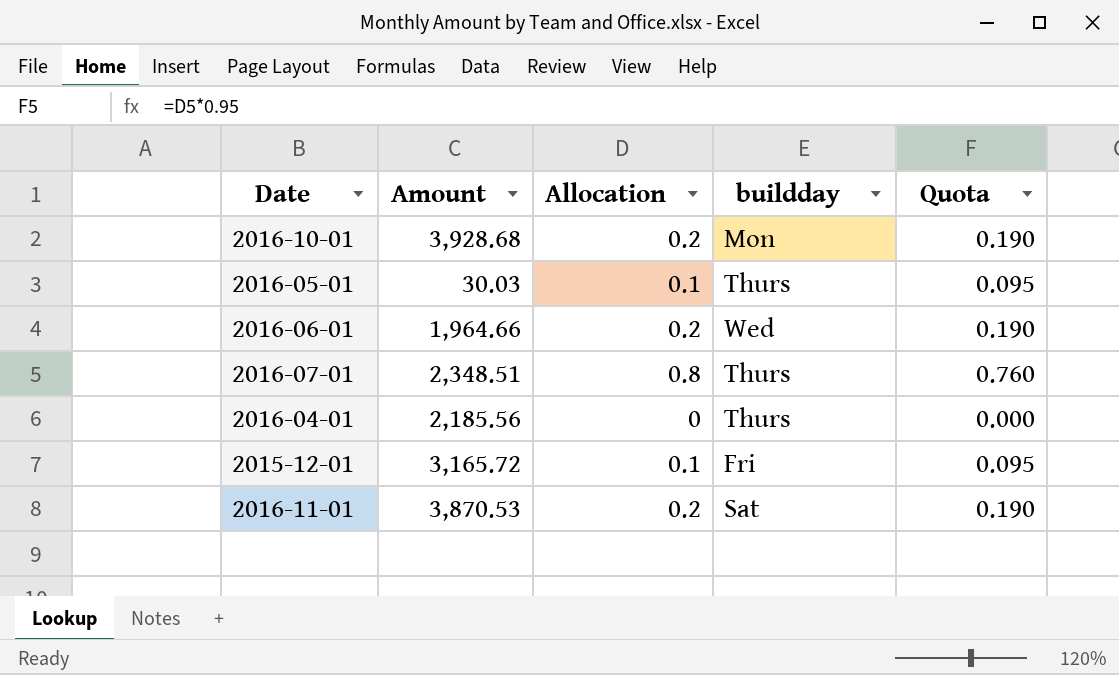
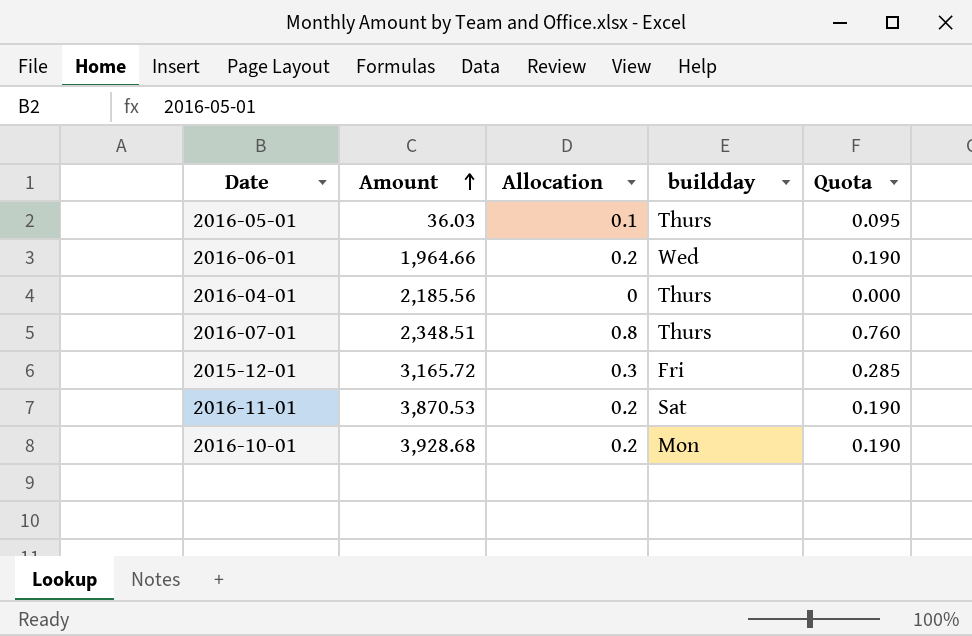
row order: none -> Amount ascending
2016-05-01 | Amount: 30.03 -> 36.03
2015-12-01 | Allocation: 0.1 -> 0.3
2015-12-01 | Quota: 0.095 -> 0.285

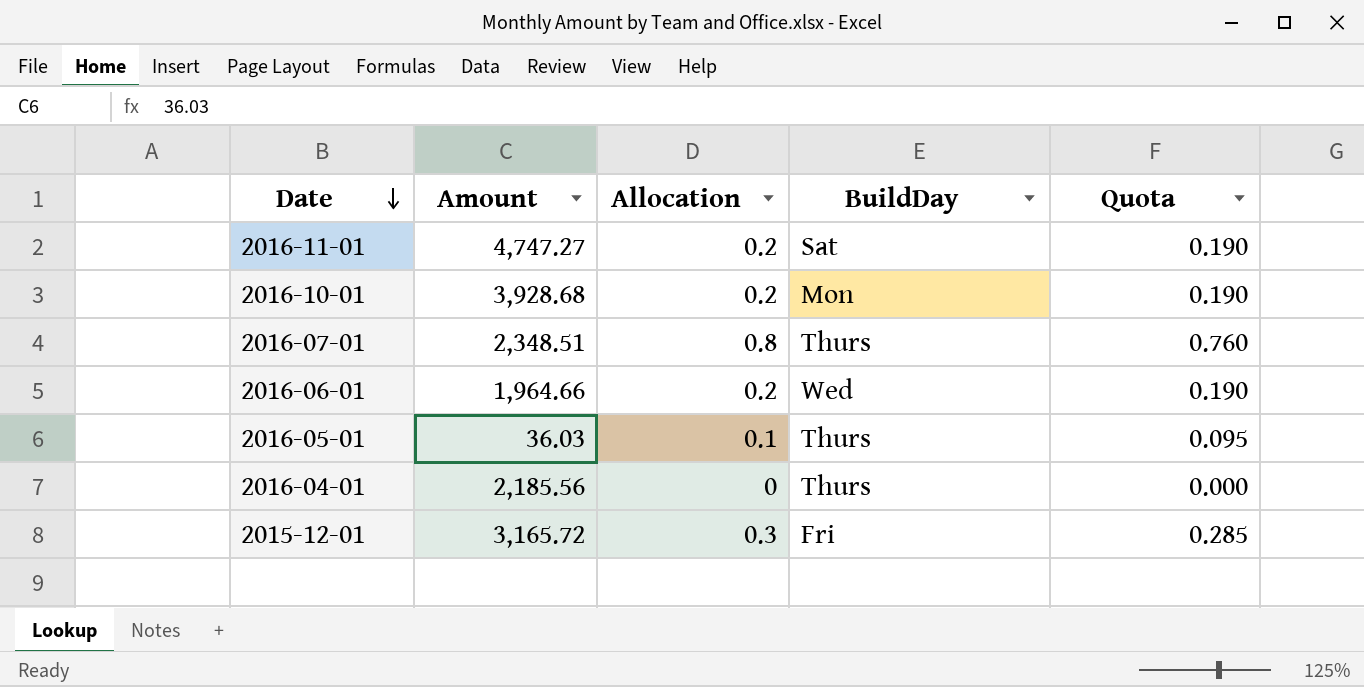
row order: Amount ascending -> Date descending
column name: buildday -> BuildDay
2016-11-01 | Amount: 3,870.53 -> 4,747.27

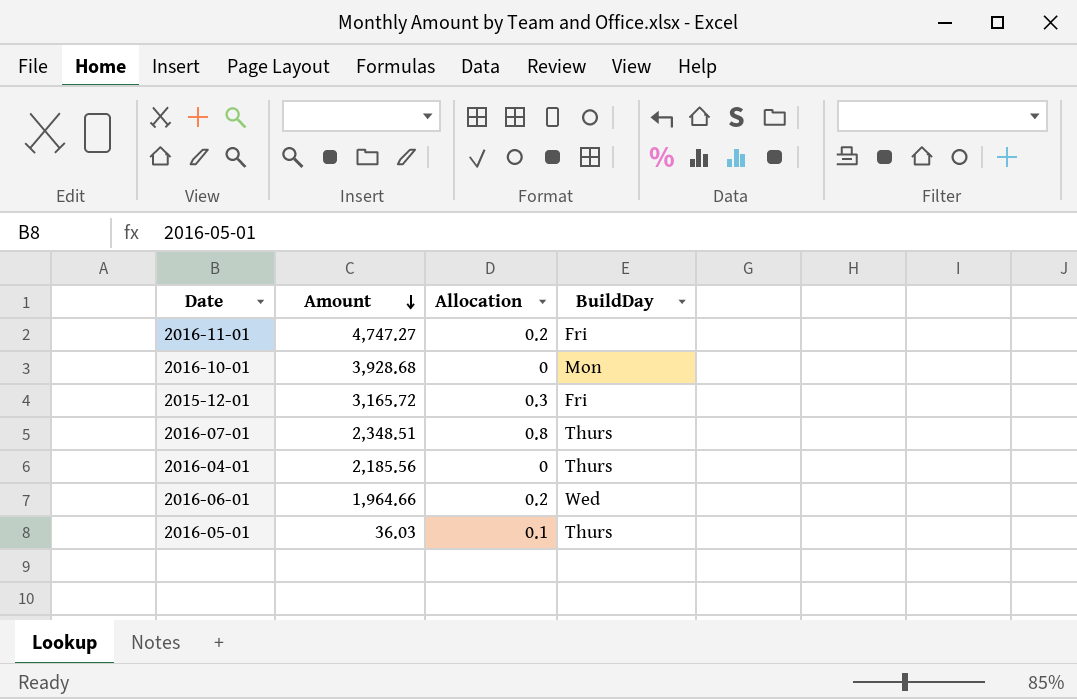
row order: Date descending -> Amount descending
column Quota | formula: [Allocation] * 0.95 -> none
2016-11-01 | BuildDay: Sat -> Fri
2016-10-01 | Allocation: 0.2 -> 0

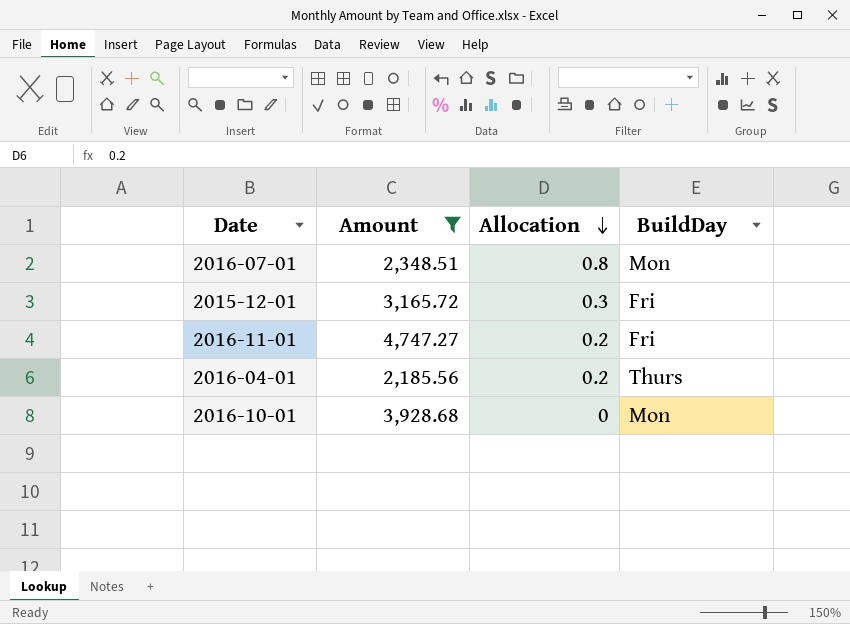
filter: none -> Amount >= 2,185.56
row order: Amount descending -> Allocation descending
2016-07-01 | BuildDay: Thurs -> Mon
2016-04-01 | Allocation: 0 -> 0.2

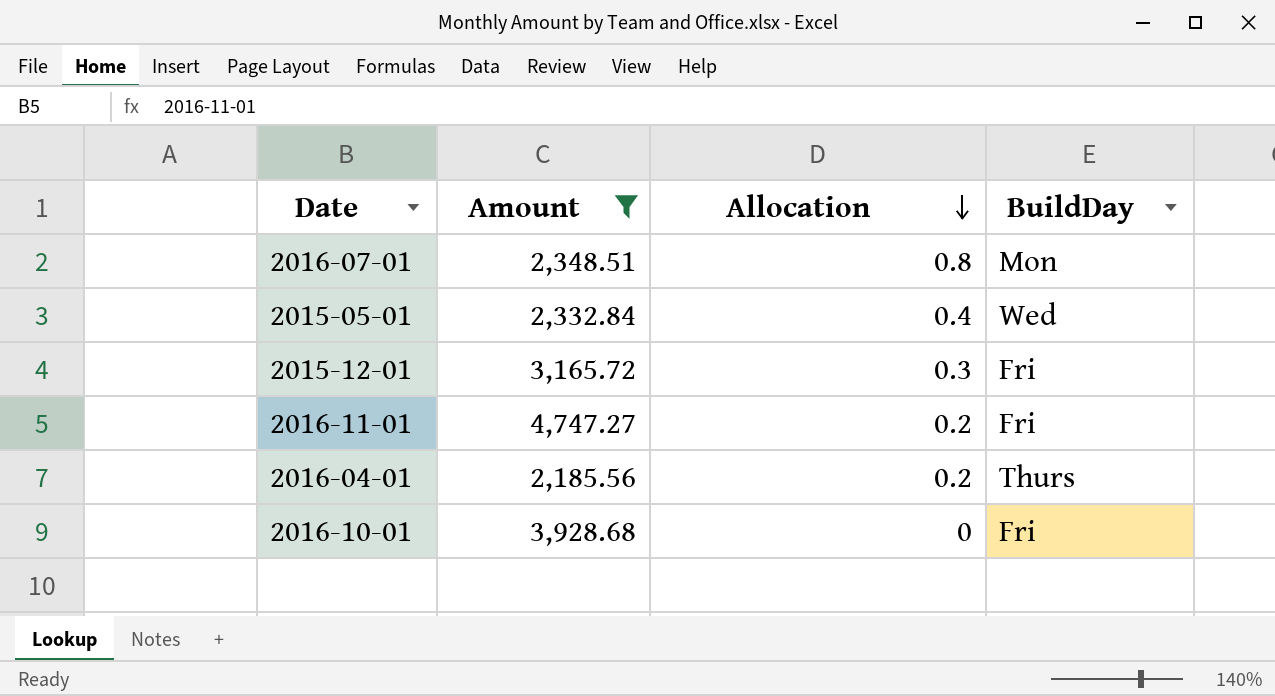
row 2015-05-01: none -> 2,332.84 | 0.4 | Wed
2016-10-01 | BuildDay: Mon -> Fri

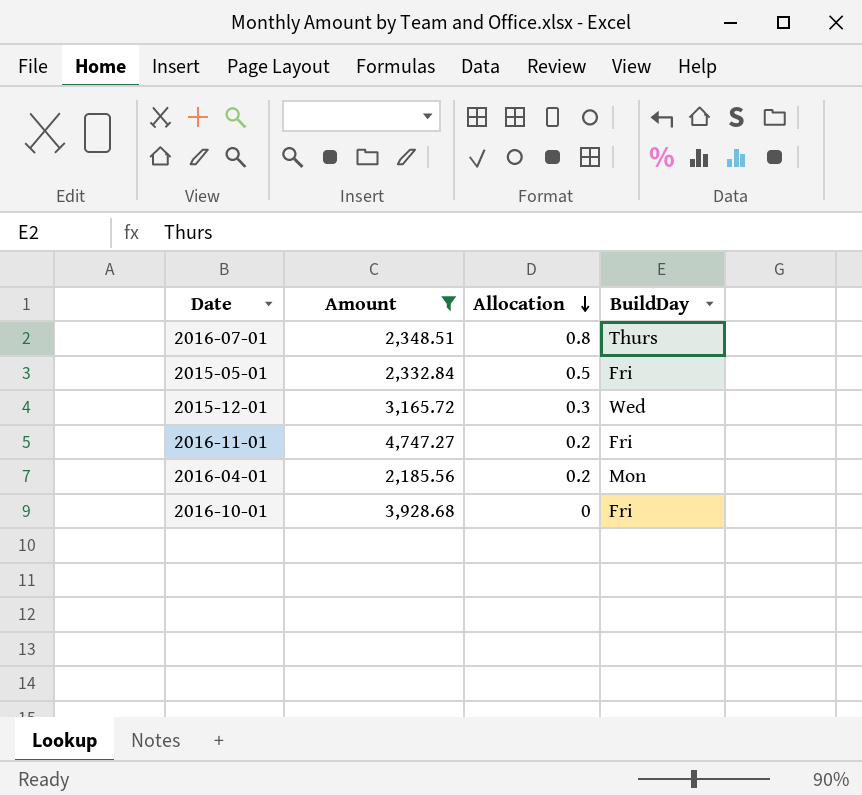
2016-07-01 | BuildDay: Mon -> Thurs
2015-05-01 | Allocation: 0.4 -> 0.5
2015-05-01 | BuildDay: Wed -> Fri
2015-12-01 | BuildDay: Fri -> Wed
2016-04-01 | BuildDay: Thurs -> Mon

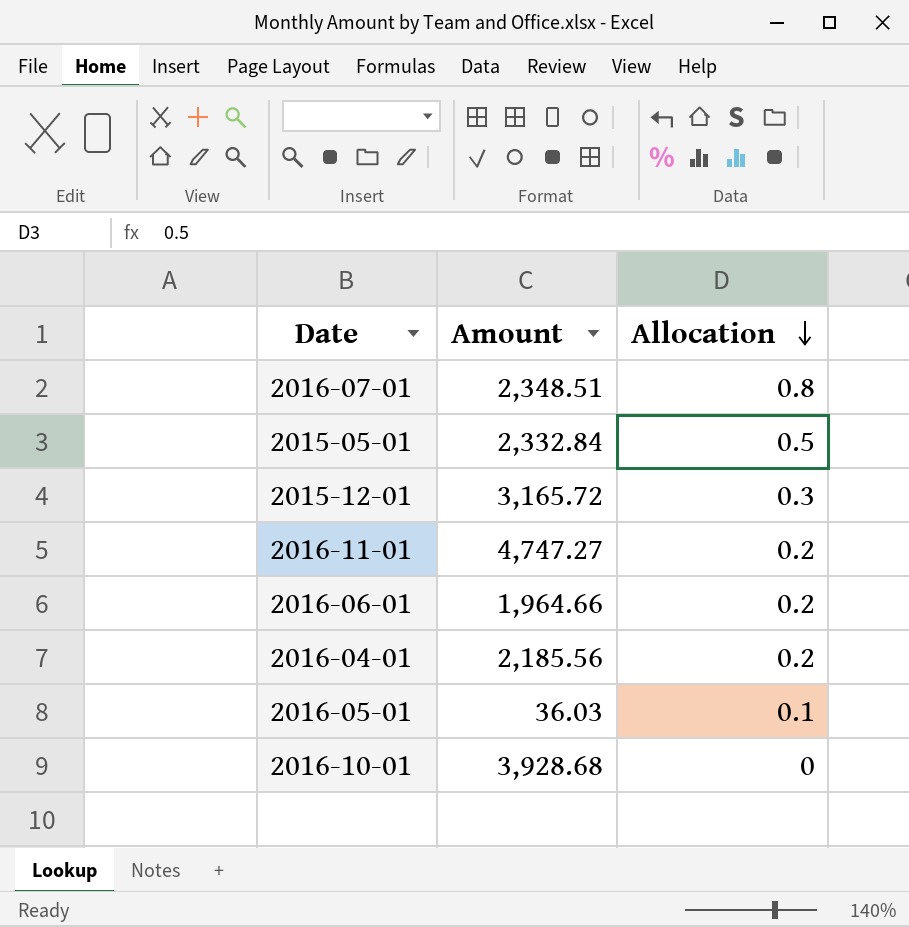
filter: Amount >= 2,185.56 -> none
column BuildDay | position: 4 -> none

